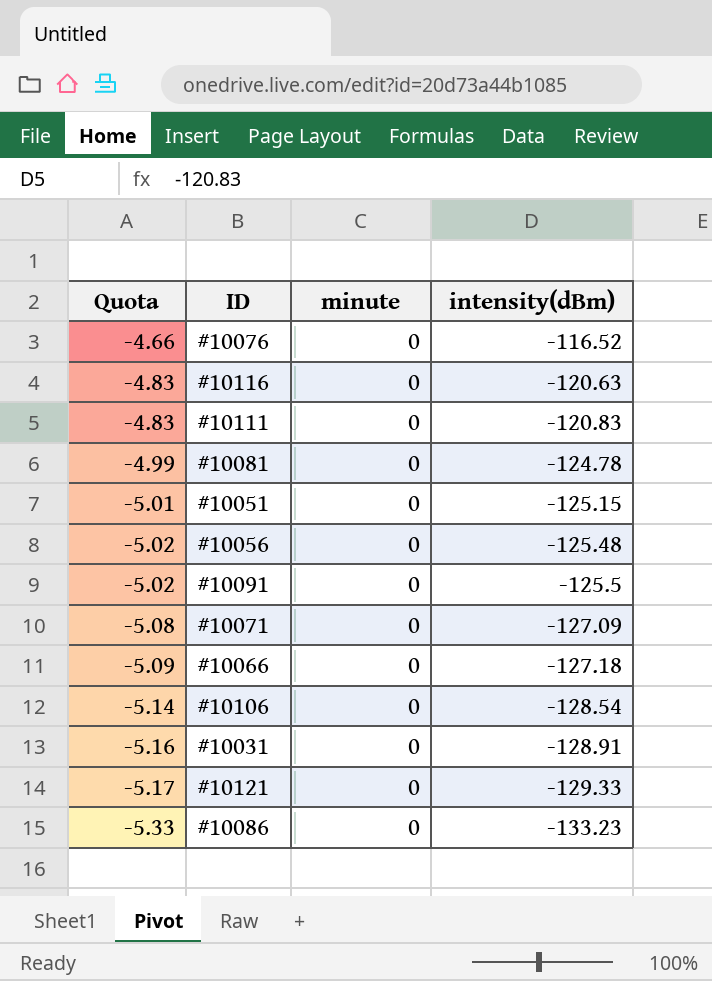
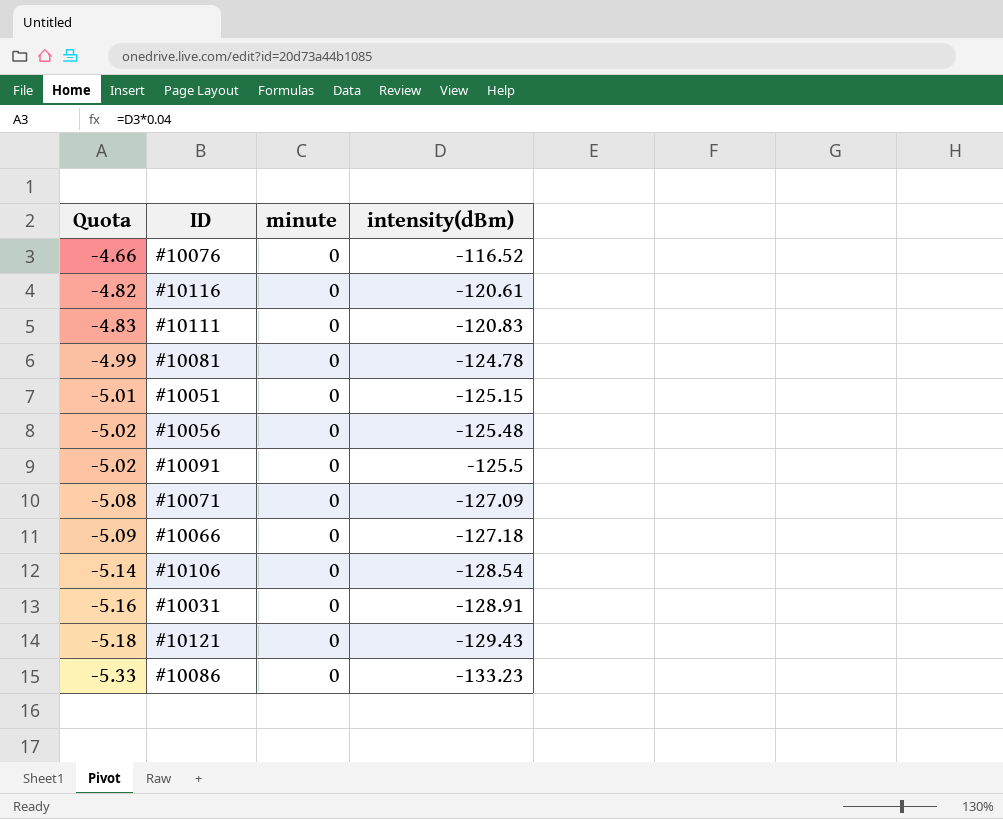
#10116 | Quota: -4.83 -> -4.82
#10116 | intensity(dBm): -120.63 -> -120.61
#10121 | Quota: -5.17 -> -5.18
#10121 | intensity(dBm): -129.33 -> -129.43

